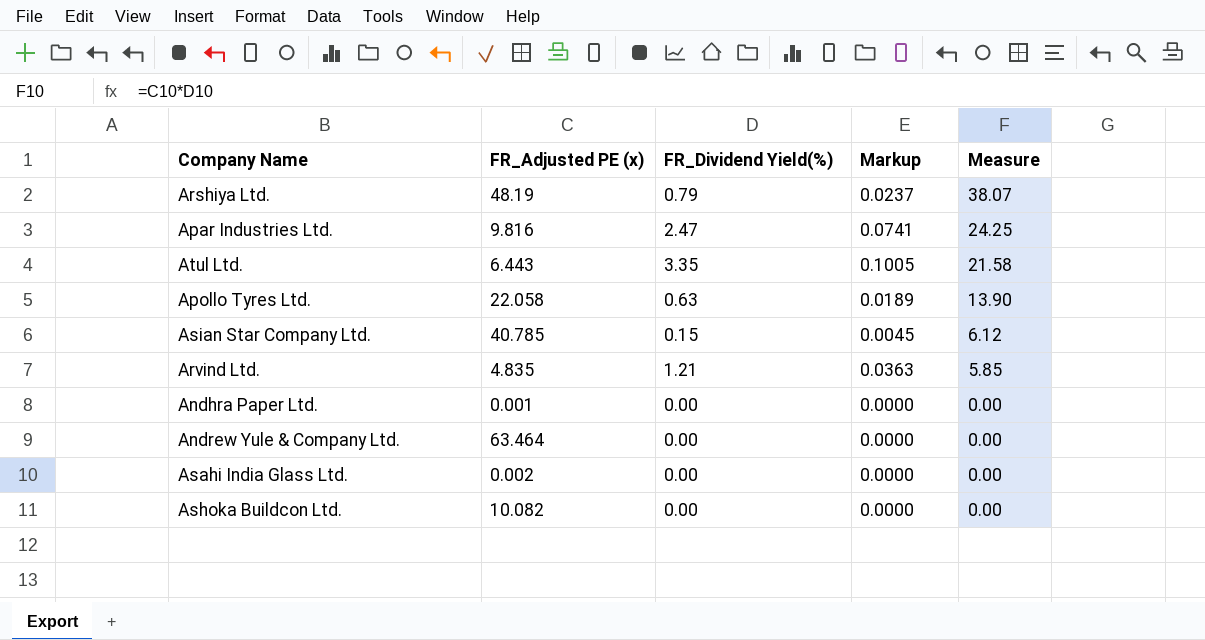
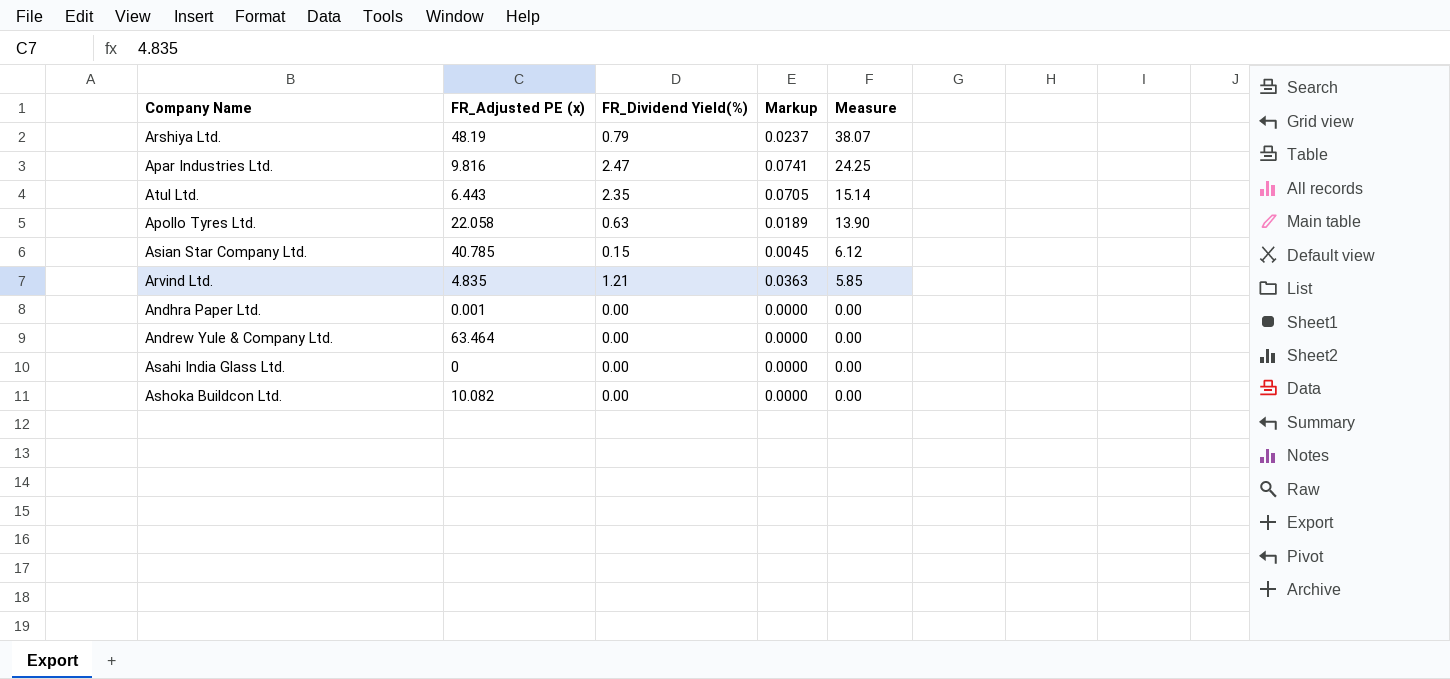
Atul Ltd. | FR_Dividend Yield(%): 3.35 -> 2.35
Atul Ltd. | Markup: 0.1005 -> 0.0705
Atul Ltd. | Measure: 21.58 -> 15.14
Asahi India Glass Ltd. | FR_Adjusted PE (x): 0.002 -> 0

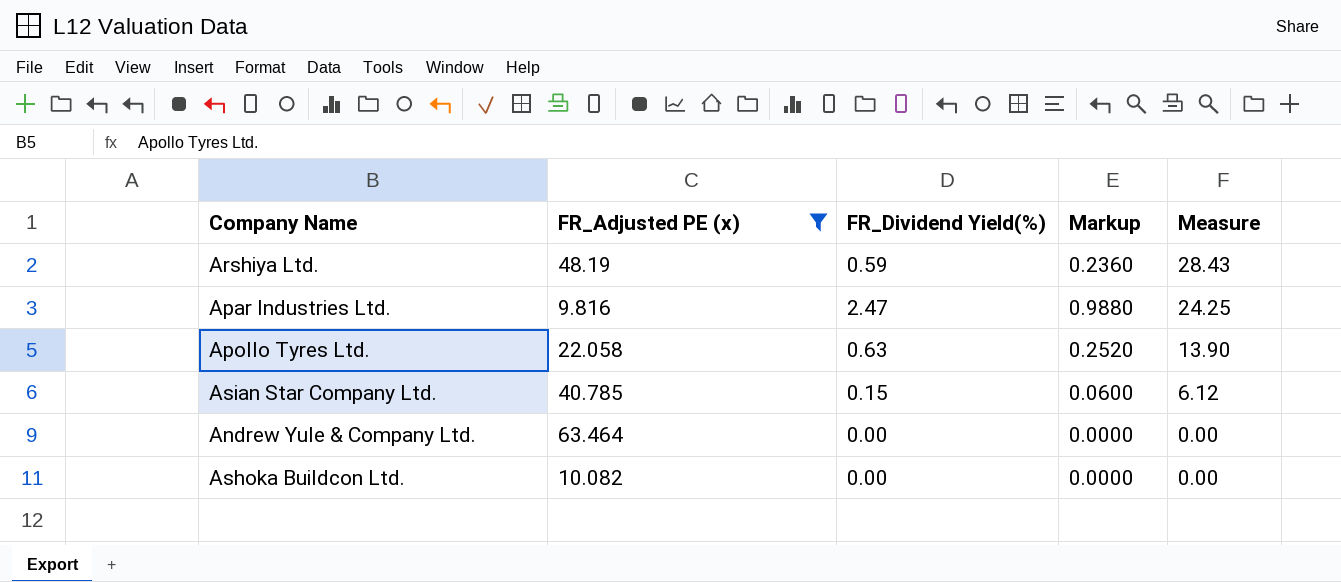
filter: none -> FR_Adjusted PE (x) >= 9.816
column Markup | formula: [FR_Dividend Yield(%)] * 0.03 -> [FR_Dividend Yield(%)] * 0.4
Arshiya Ltd. | FR_Dividend Yield(%): 0.79 -> 0.59
Arshiya Ltd. | Measure: 38.07 -> 28.43

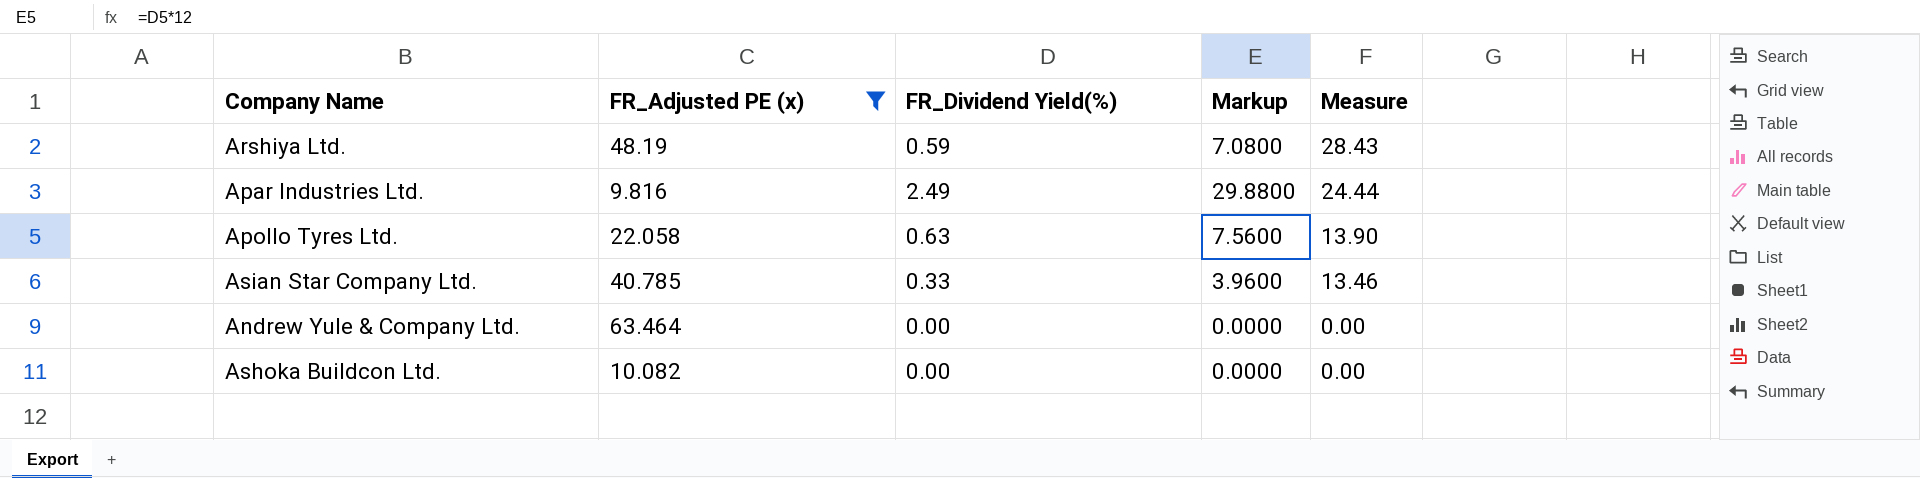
column Markup | formula: [FR_Dividend Yield(%)] * 0.4 -> [FR_Dividend Yield(%)] * 12
Apar Industries Ltd. | FR_Dividend Yield(%): 2.47 -> 2.49
Apar Industries Ltd. | Measure: 24.25 -> 24.44
Asian Star Company Ltd. | FR_Dividend Yield(%): 0.15 -> 0.33
Asian Star Company Ltd. | Measure: 6.12 -> 13.46

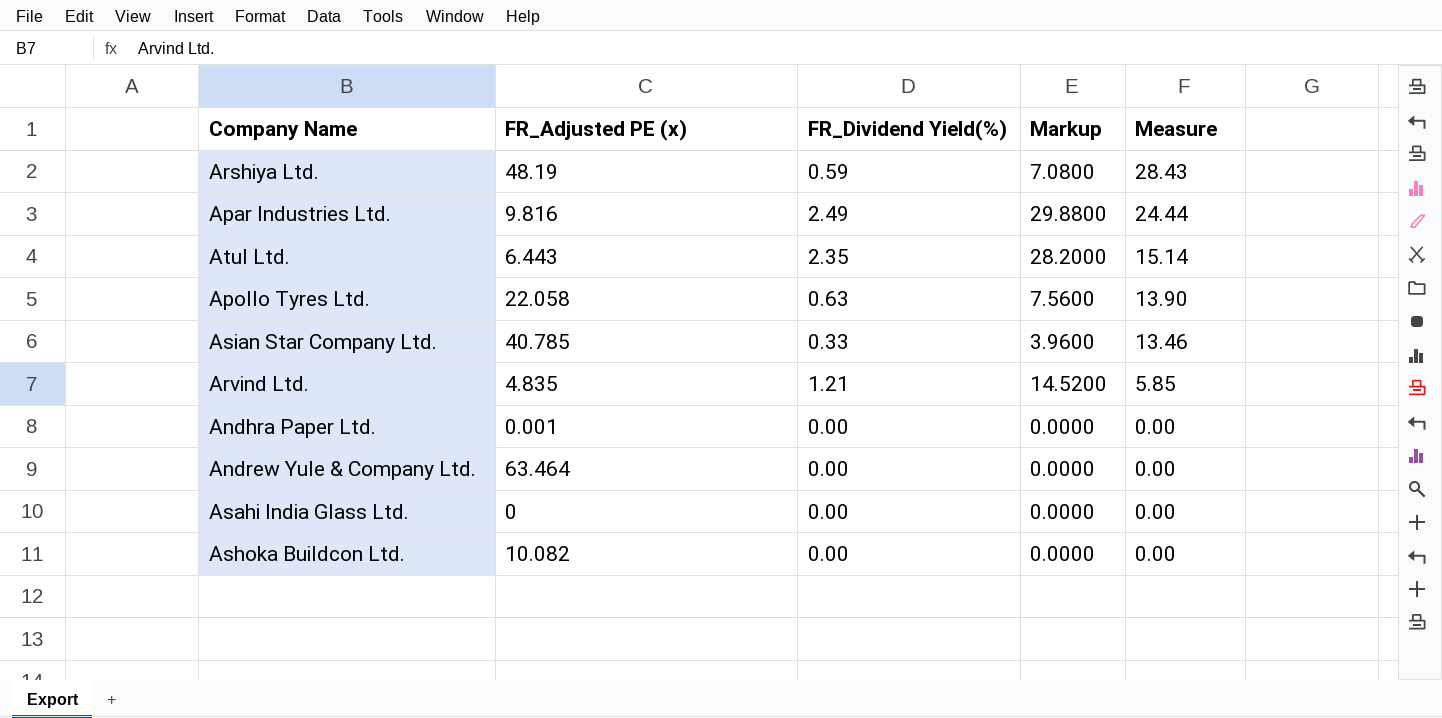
filter: FR_Adjusted PE (x) >= 9.816 -> none

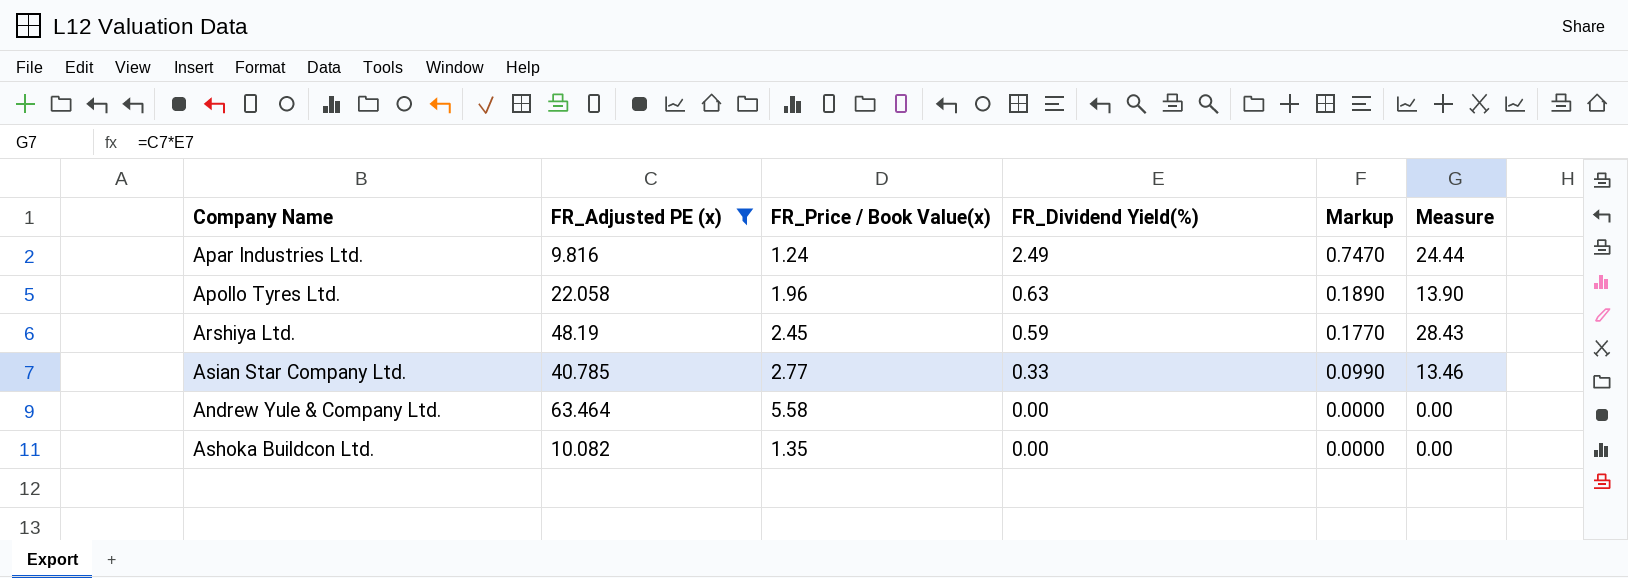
filter: none -> FR_Adjusted PE (x) >= 9.816
row order: Measure descending -> FR_Dividend Yield(%) descending
column FR_Price / Book Value(x) | position: none -> 3
column Markup | formula: [FR_Dividend Yield(%)] * 12 -> [FR_Dividend Yield(%)] * 0.3

